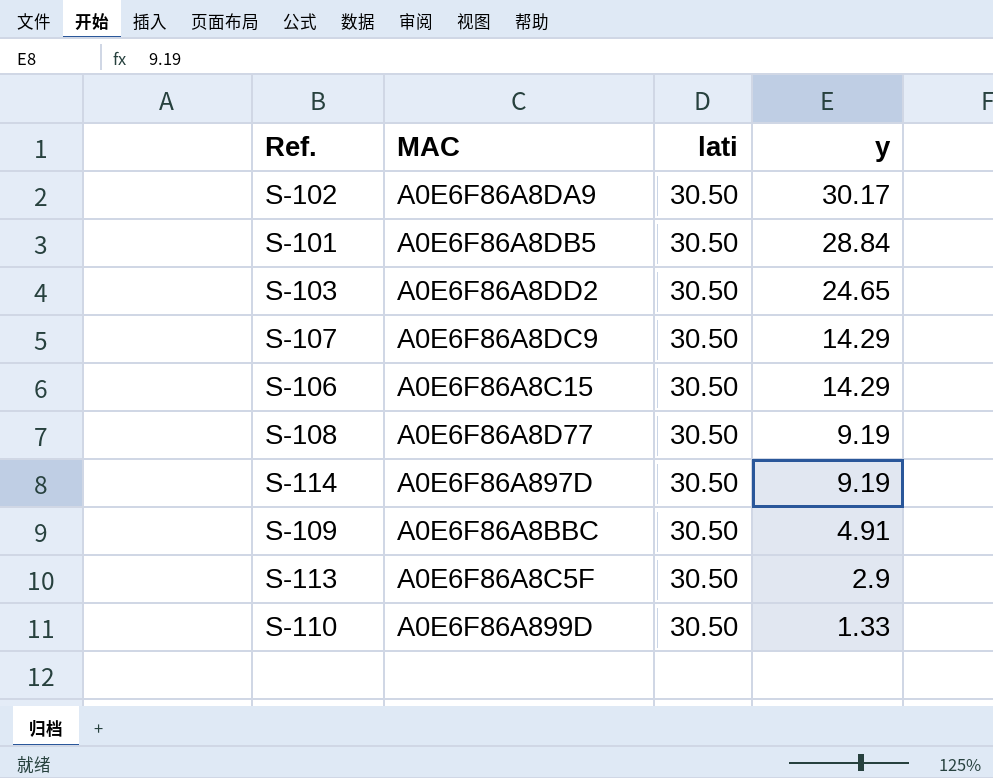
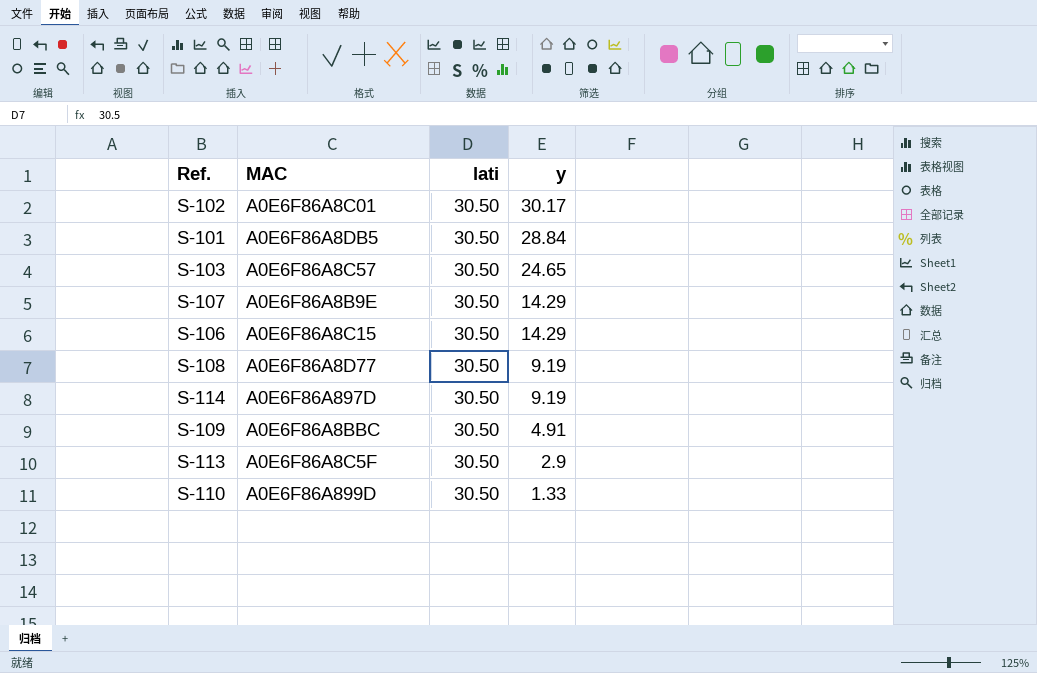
S-102 | MAC: A0E6F86A8DA9 -> A0E6F86A8C01
S-103 | MAC: A0E6F86A8DD2 -> A0E6F86A8C57
S-107 | MAC: A0E6F86A8DC9 -> A0E6F86A8B9E

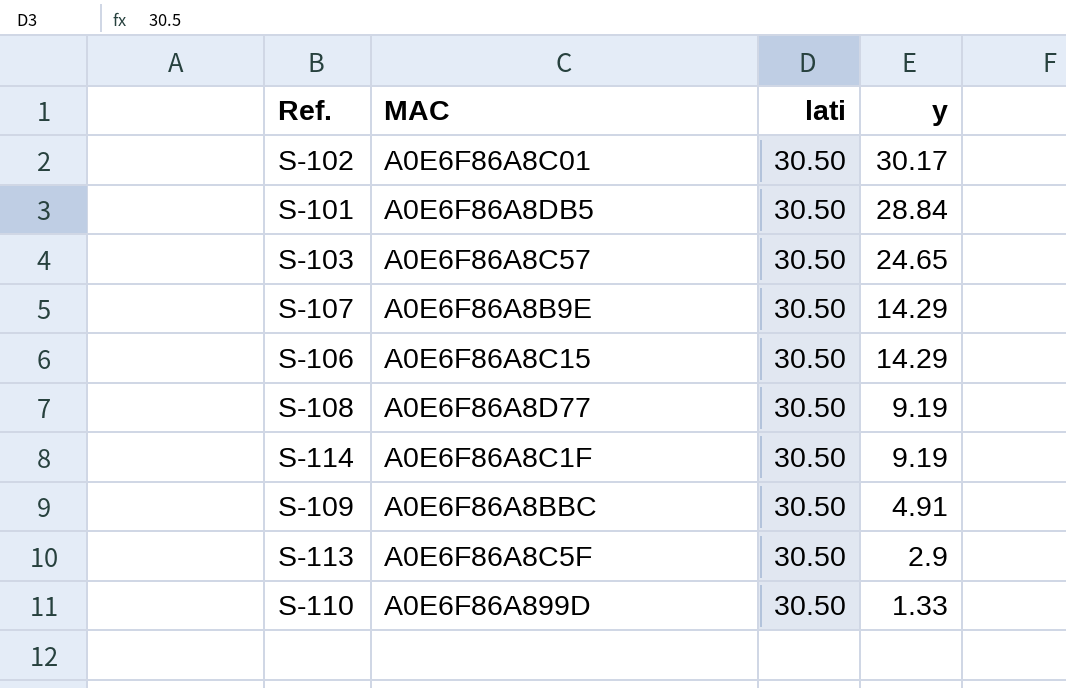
S-114 | MAC: A0E6F86A897D -> A0E6F86A8C1F

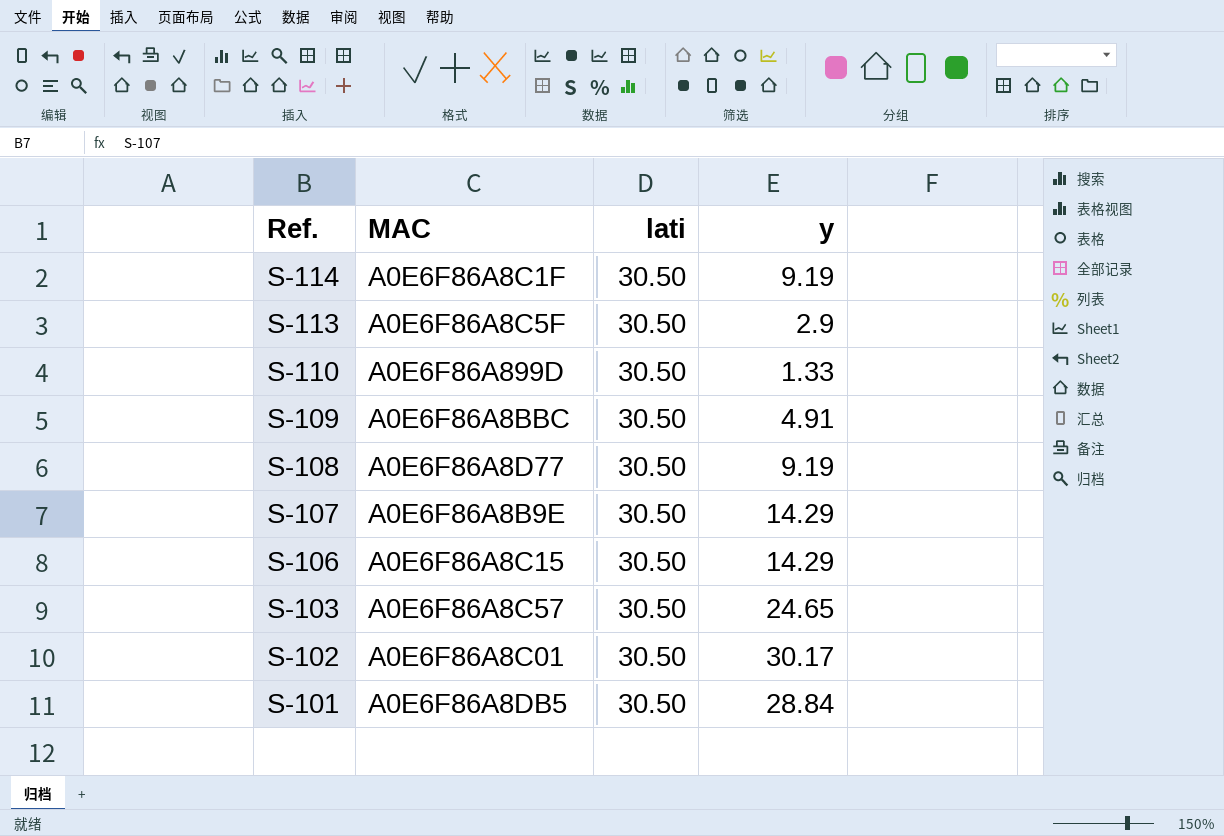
row order: y descending -> Ref. descending

